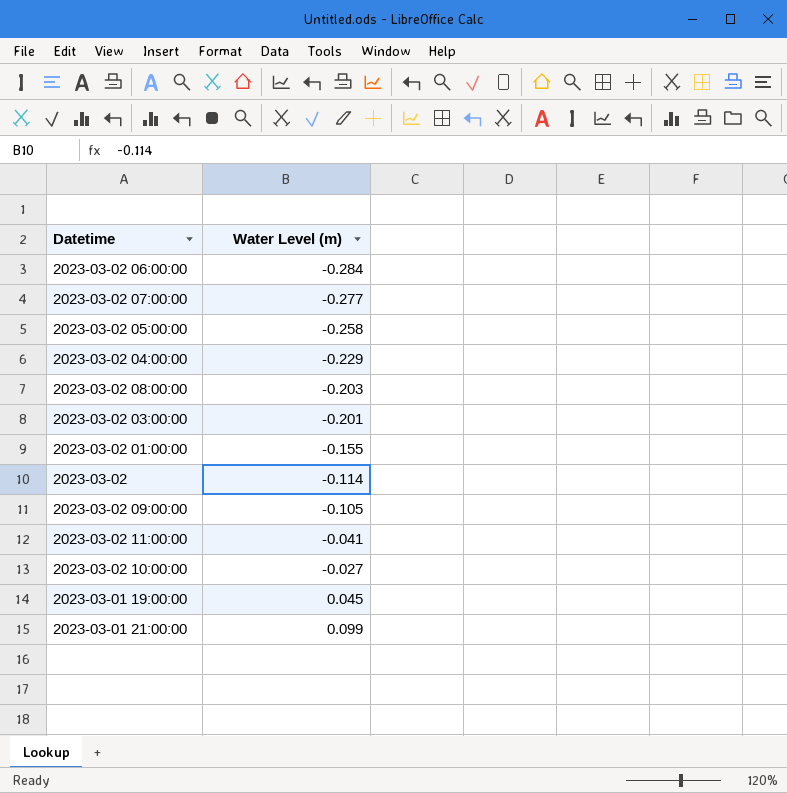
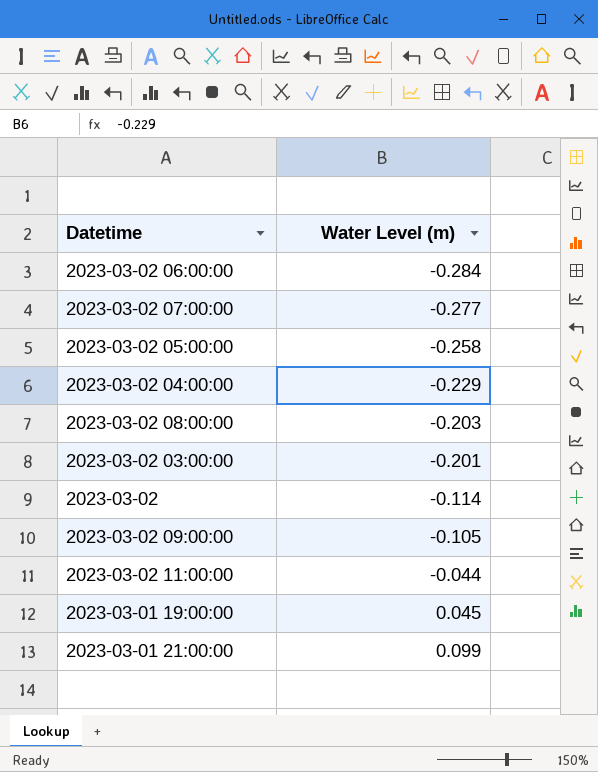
row 2023-03-02 01:00:00: -0.155 -> none
row 2023-03-02 10:00:00: -0.027 -> none
2023-03-02 11:00:00 | Water Level (m): -0.041 -> -0.044

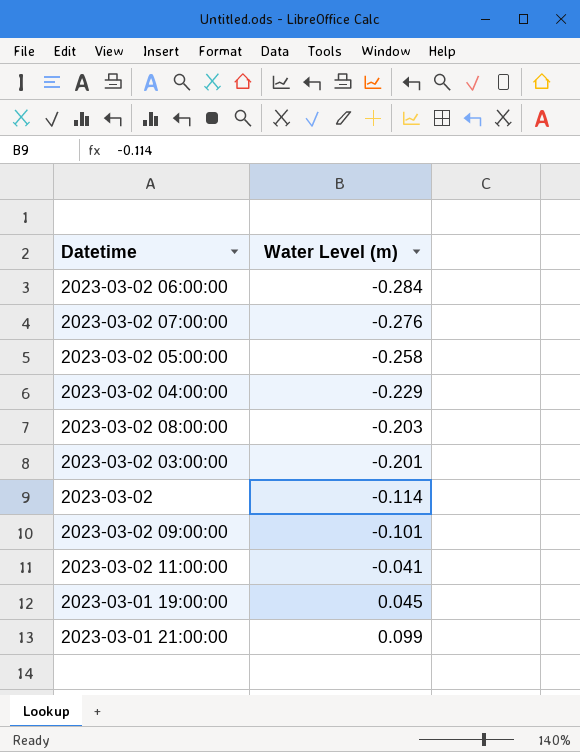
2023-03-02 07:00:00 | Water Level (m): -0.277 -> -0.276
2023-03-02 09:00:00 | Water Level (m): -0.105 -> -0.101
2023-03-02 11:00:00 | Water Level (m): -0.044 -> -0.041

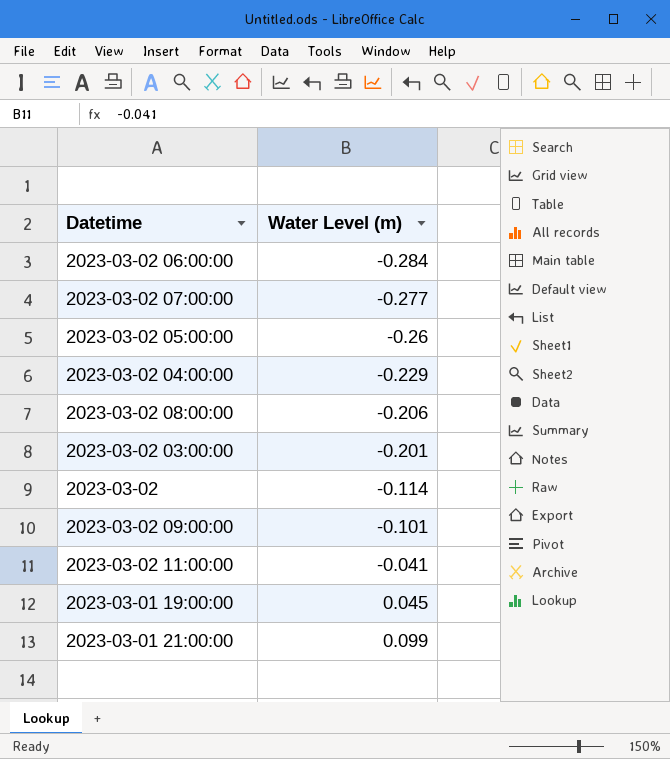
2023-03-02 07:00:00 | Water Level (m): -0.276 -> -0.277
2023-03-02 05:00:00 | Water Level (m): -0.258 -> -0.26
2023-03-02 08:00:00 | Water Level (m): -0.203 -> -0.206

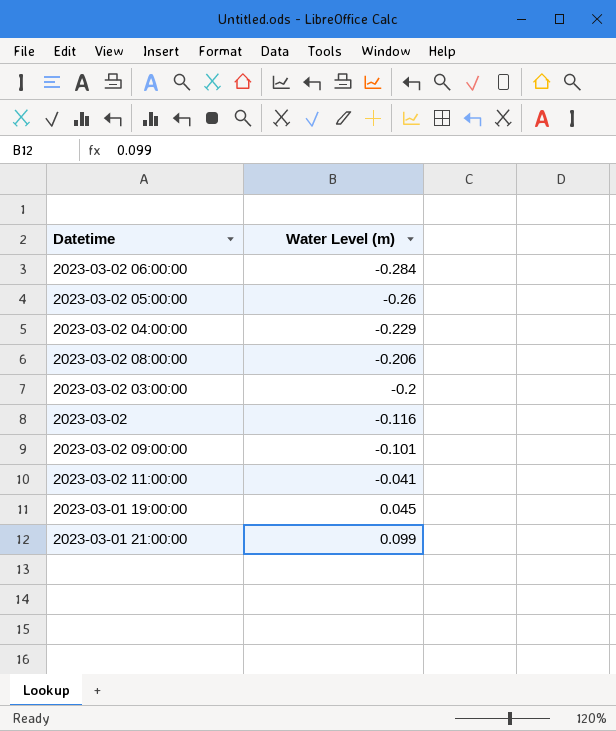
row 2023-03-02 07:00:00: -0.277 -> none
2023-03-02 03:00:00 | Water Level (m): -0.201 -> -0.2
2023-03-02 | Water Level (m): -0.114 -> -0.116

